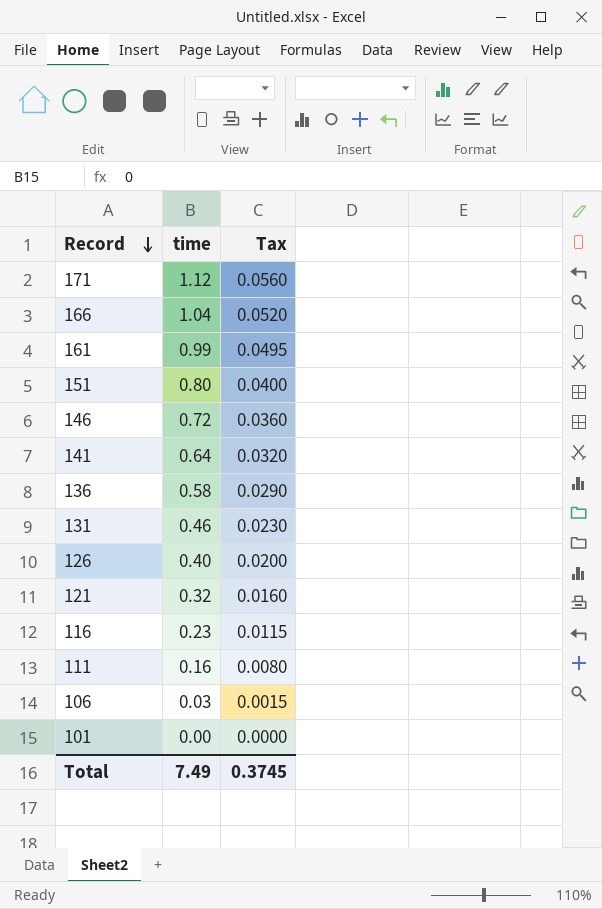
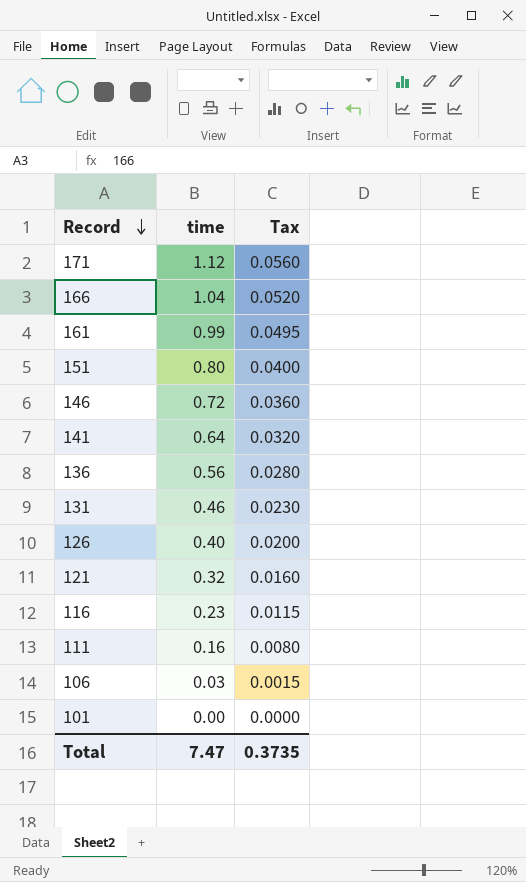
136 | time: 0.58 -> 0.56
136 | Tax: 0.0290 -> 0.0280
Total | time: 7.49 -> 7.47
Total | Tax: 0.3745 -> 0.3735

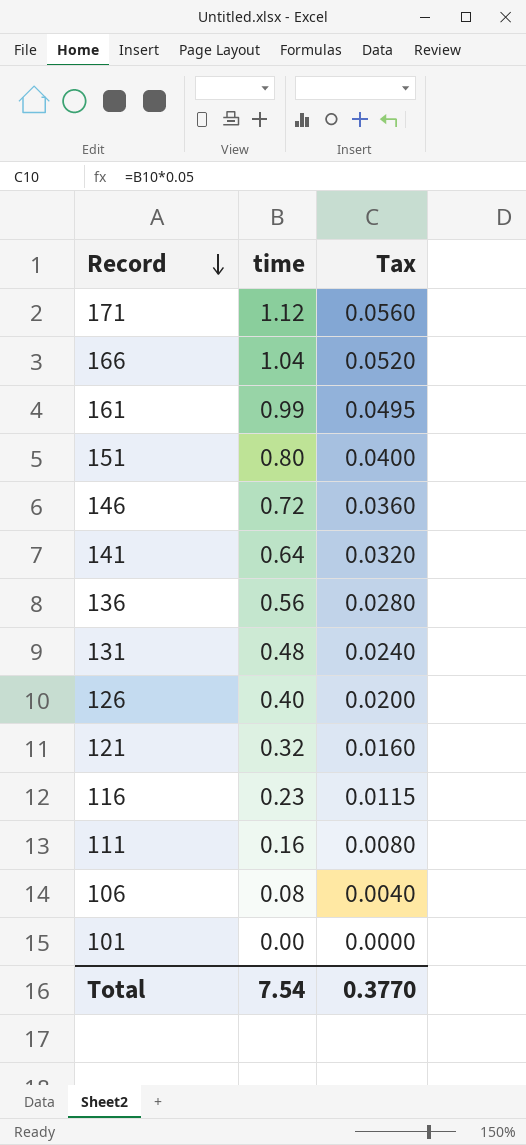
131 | time: 0.46 -> 0.48
131 | Tax: 0.0230 -> 0.0240
106 | time: 0.03 -> 0.08
106 | Tax: 0.0015 -> 0.0040
Total | time: 7.47 -> 7.54
Total | Tax: 0.3735 -> 0.3770

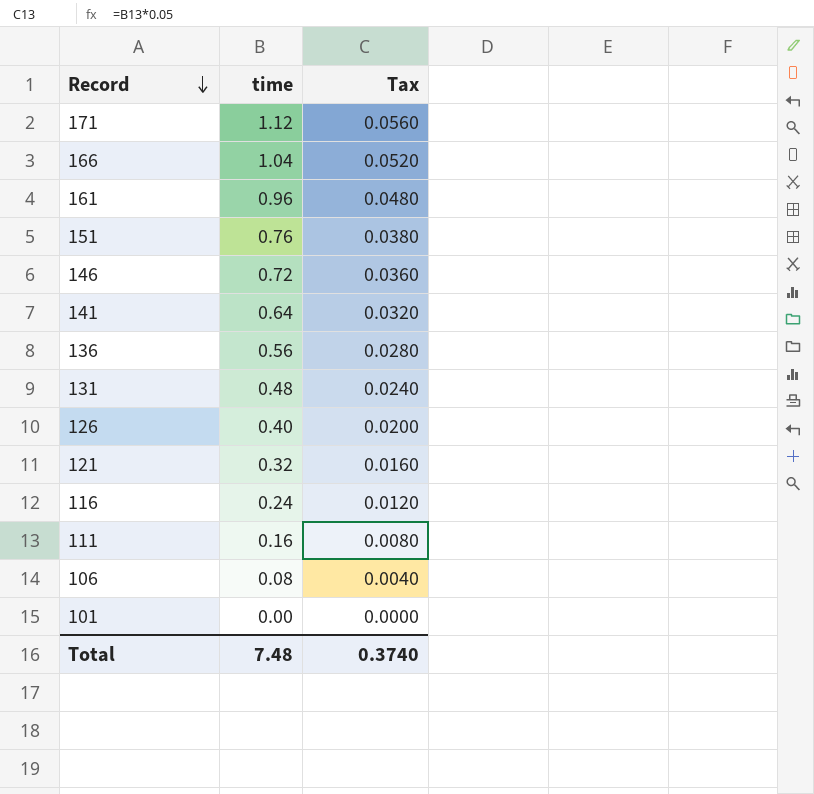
161 | time: 0.99 -> 0.96
161 | Tax: 0.0495 -> 0.0480
151 | time: 0.80 -> 0.76
151 | Tax: 0.0400 -> 0.0380
116 | time: 0.23 -> 0.24
116 | Tax: 0.0115 -> 0.0120
Total | time: 7.54 -> 7.48
Total | Tax: 0.3770 -> 0.3740

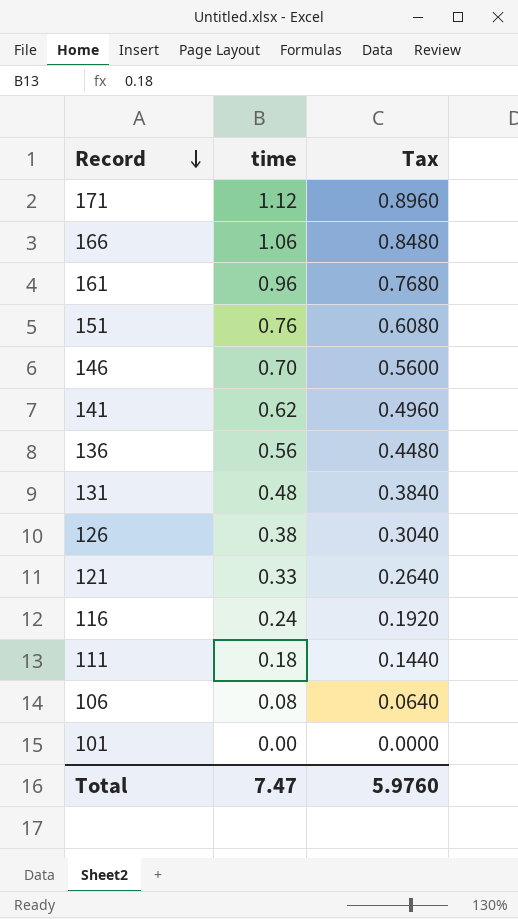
column Tax | formula: [time] * 0.05 -> [time] * 0.8
166 | time: 1.04 -> 1.06
146 | time: 0.72 -> 0.70
141 | time: 0.64 -> 0.62
126 | time: 0.40 -> 0.38
121 | time: 0.32 -> 0.33
111 | time: 0.16 -> 0.18
Total | time: 7.48 -> 7.47
Total | Tax: 0.3740 -> 5.9760

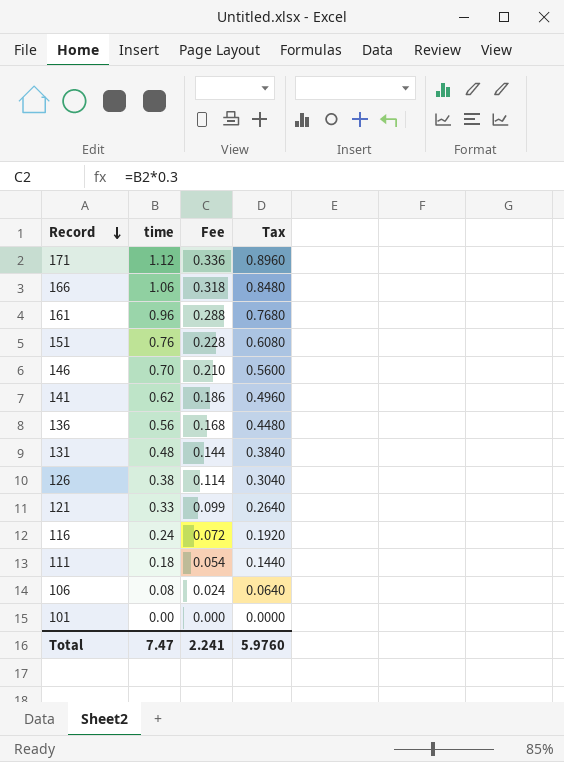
column Fee | formula: none -> [time] * 0.3

